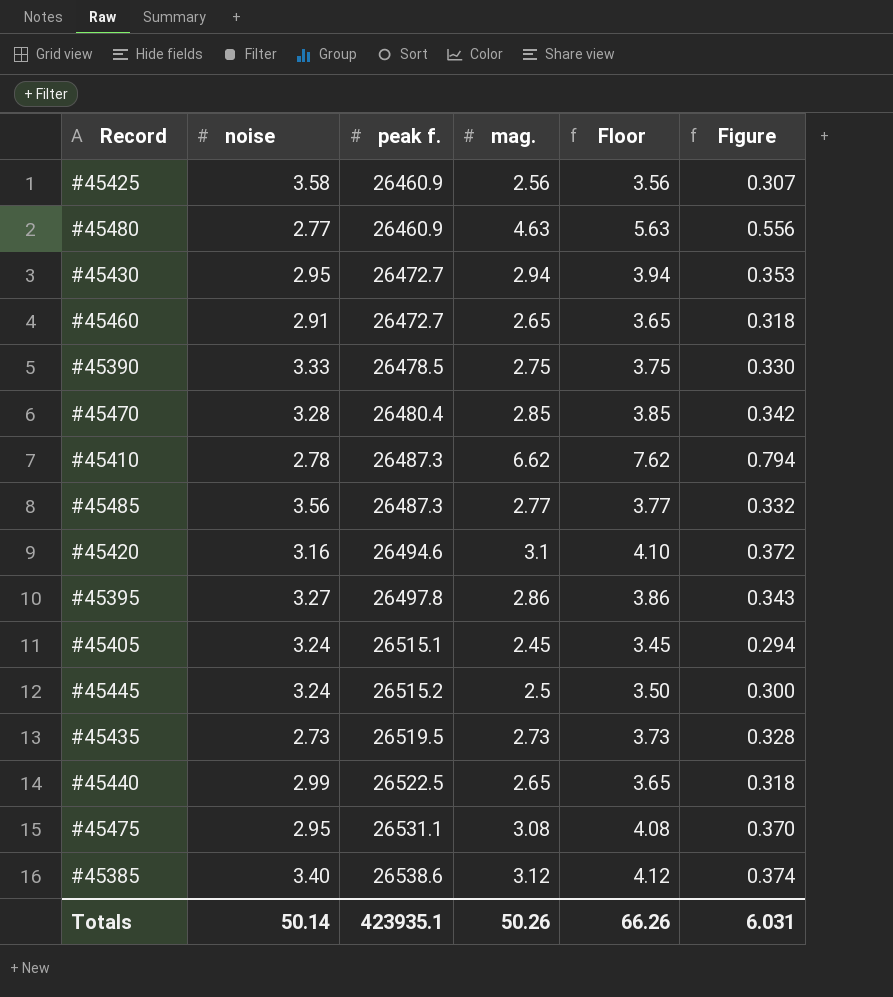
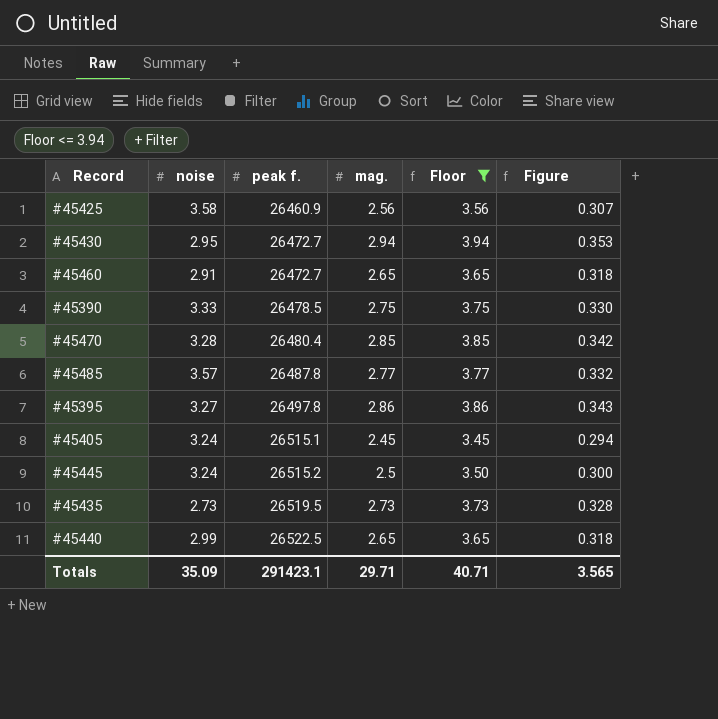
filter: none -> Floor <= 3.94
#45485 | noise: 3.56 -> 3.57
#45485 | peak f.: 26487.3 -> 26487.8
Totals | noise: 50.14 -> 35.09
Totals | peak f.: 423935.1 -> 291423.1
Totals | mag.: 50.26 -> 29.71
Totals | Floor: 66.26 -> 40.71
Totals | Figure: 6.031 -> 3.565

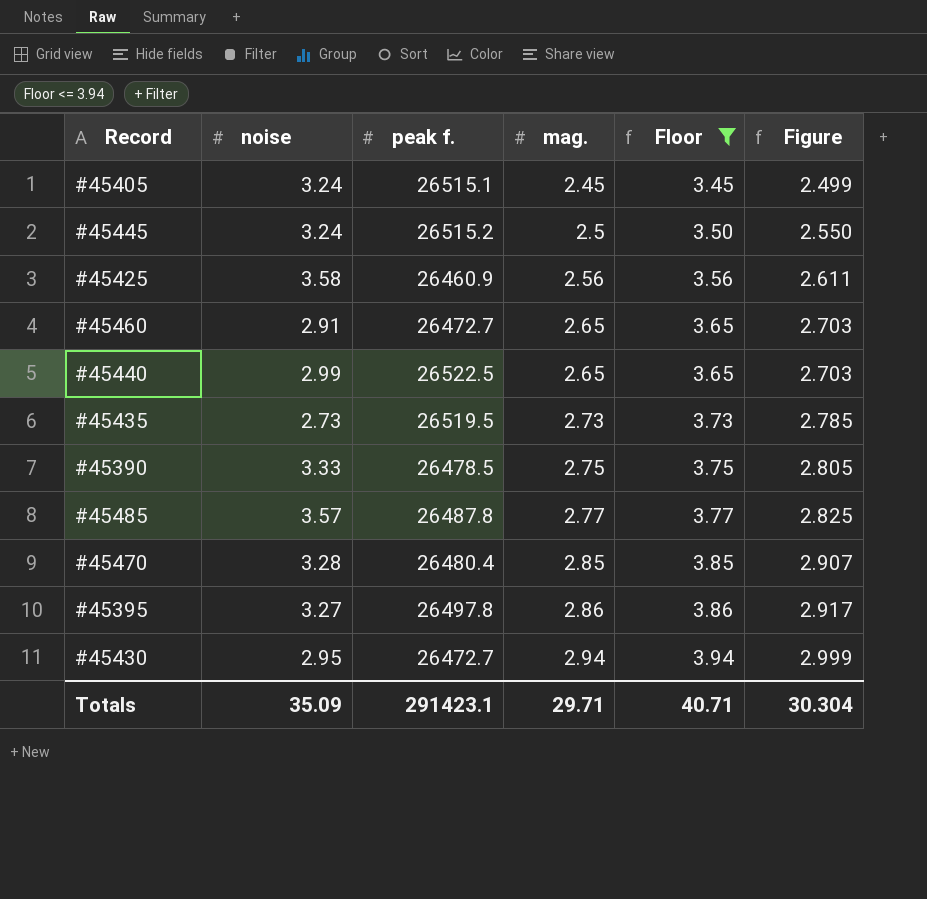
row order: peak f. ascending -> mag. ascending
column Figure | formula: [mag.] * 0.12 -> [mag.] * 1.02
Totals | Figure: 3.565 -> 30.304

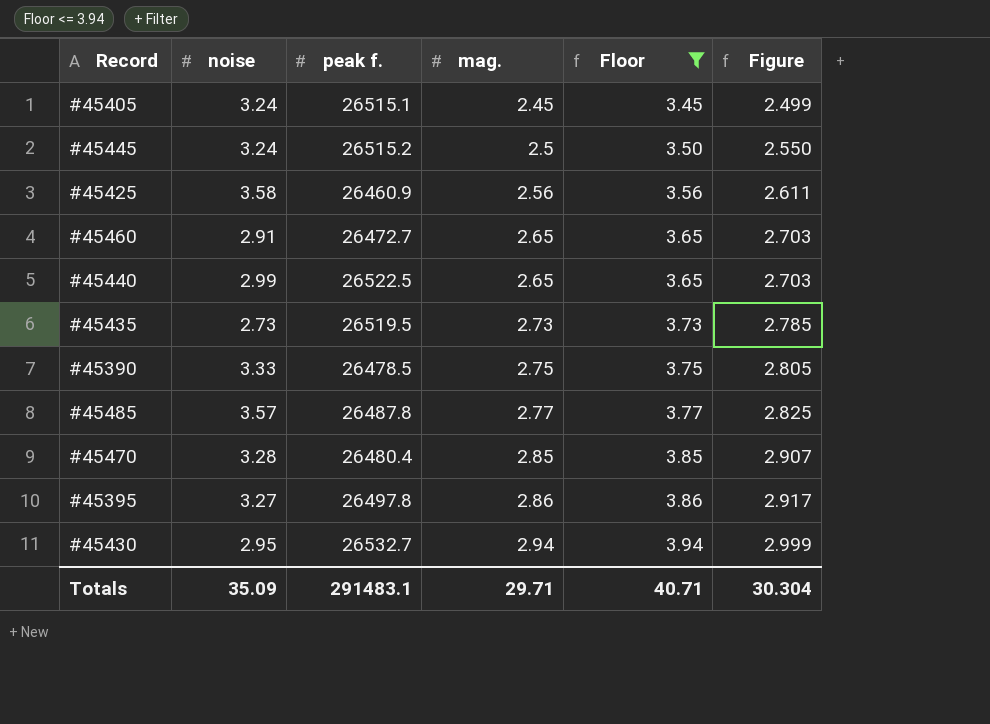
#45430 | peak f.: 26472.7 -> 26532.7
Totals | peak f.: 291423.1 -> 291483.1

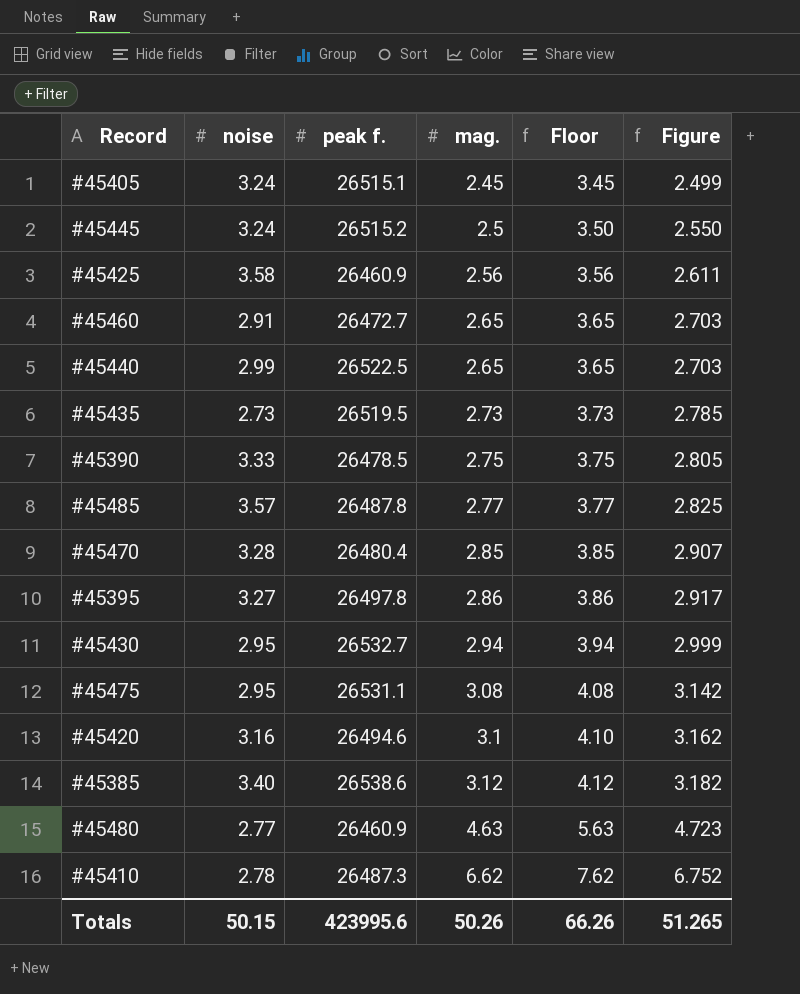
filter: Floor <= 3.94 -> none
Totals | noise: 35.09 -> 50.15
Totals | peak f.: 291483.1 -> 423995.6
Totals | mag.: 29.71 -> 50.26
Totals | Floor: 40.71 -> 66.26
Totals | Figure: 30.304 -> 51.265

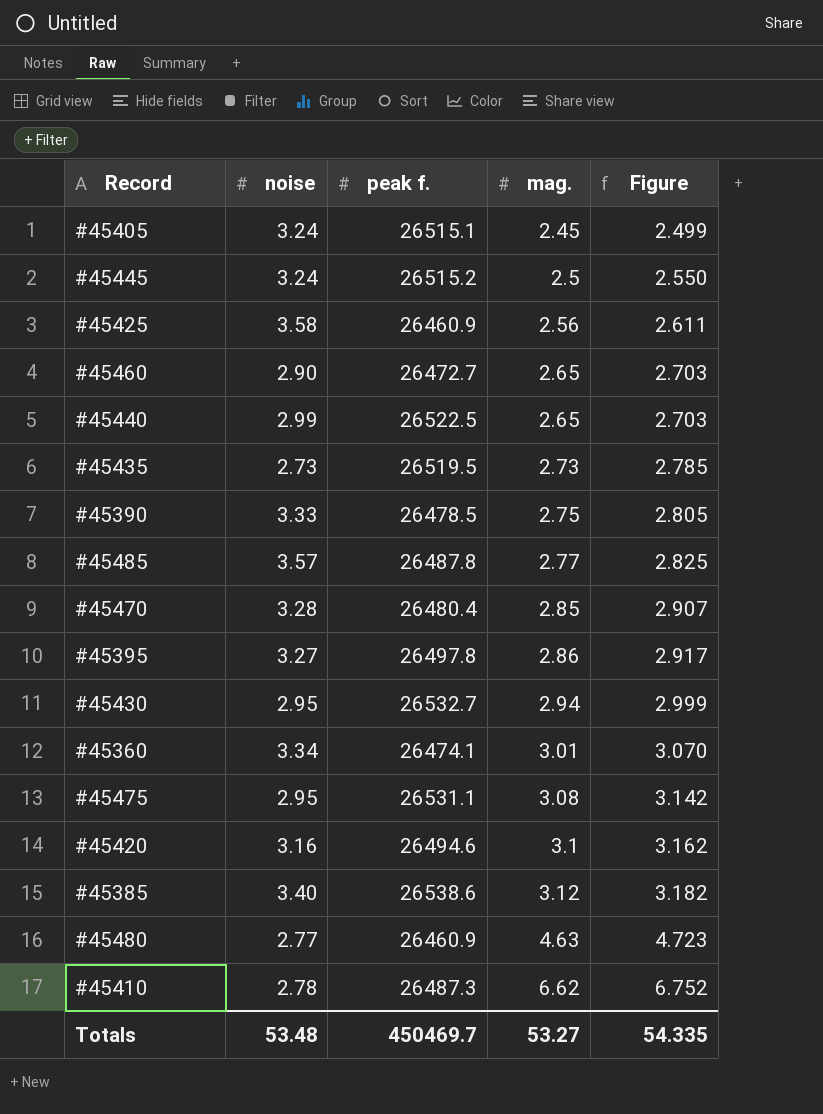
column Floor | formula: [mag.] + 1 -> none
#45460 | noise: 2.91 -> 2.90
row #45360: none -> 3.34 | 26474.1 | 3.01 | 3.070
Totals | noise: 50.15 -> 53.48
Totals | peak f.: 423995.6 -> 450469.7
Totals | mag.: 50.26 -> 53.27
Totals | Figure: 51.265 -> 54.335

